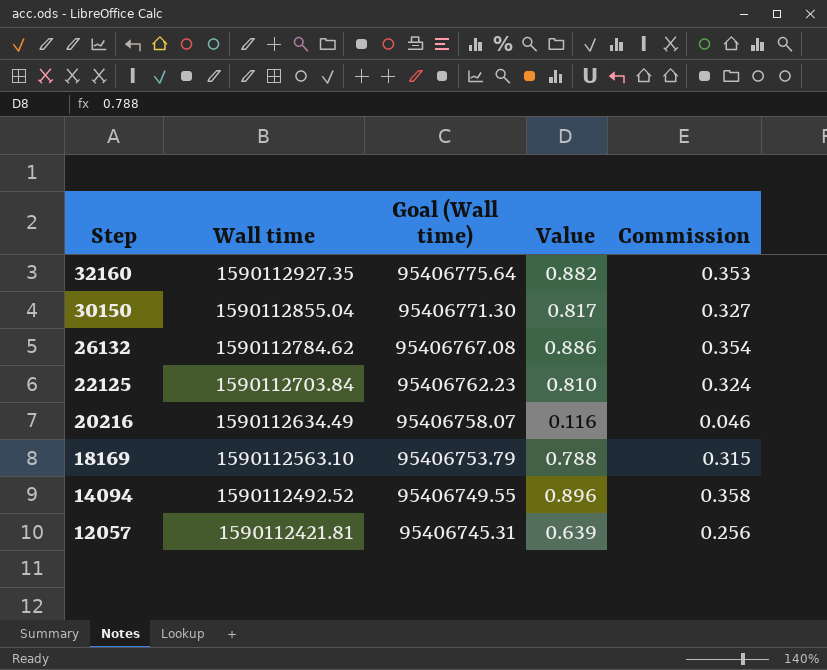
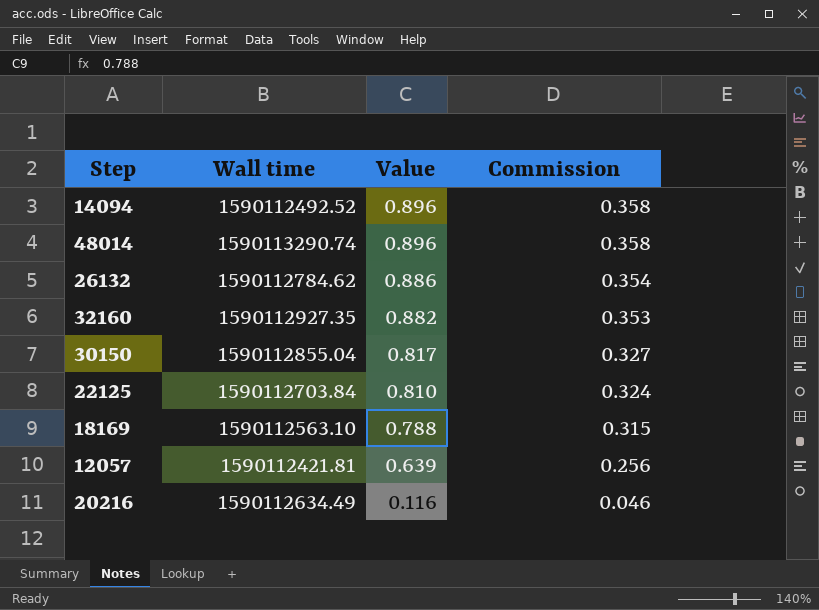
row order: Step descending -> Value descending
column Goal (Wall time) | formula: [Wall time] * 0.06 -> none
row 48014: none -> 1590113290.74 | 0.896 | 0.358

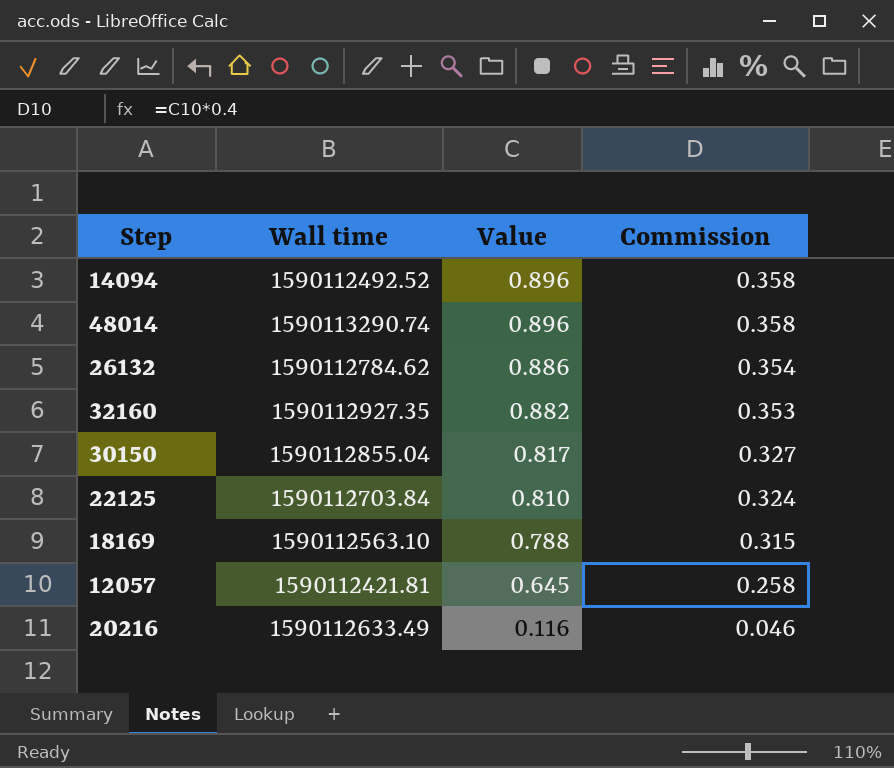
12057 | Value: 0.639 -> 0.645
12057 | Commission: 0.256 -> 0.258
20216 | Wall time: 1590112634.49 -> 1590112633.49

